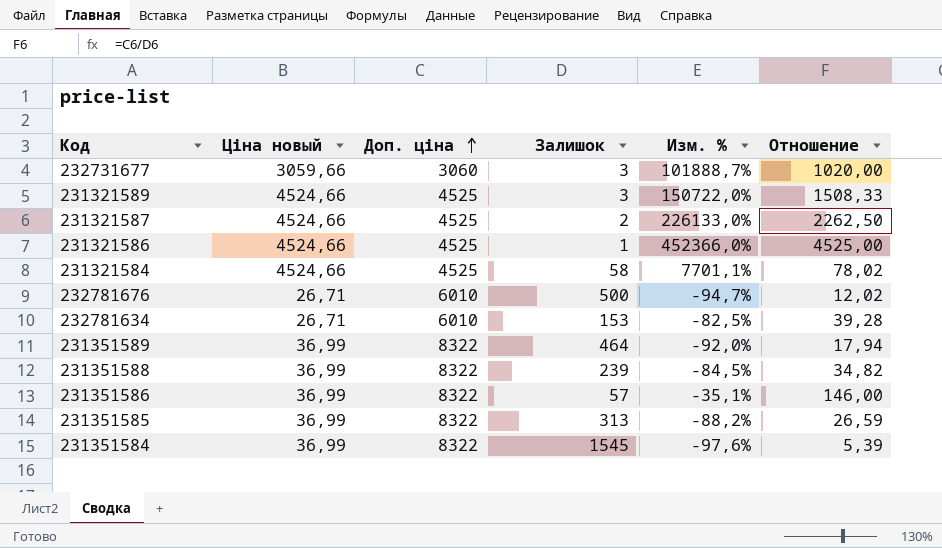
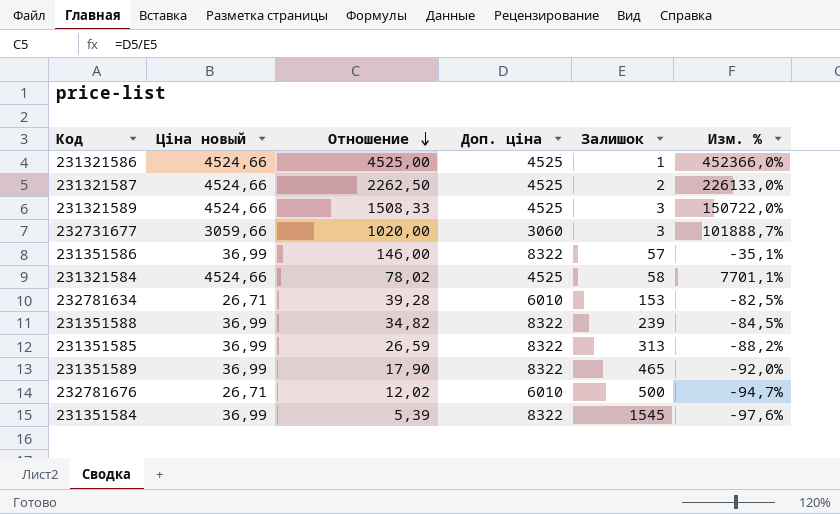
row order: Доп. ціна ascending -> Отношение descending
column Отношение | position: 6 -> 3
231351589 | Отношение: 17,94 -> 17,90
231351589 | Залишок: 464 -> 465

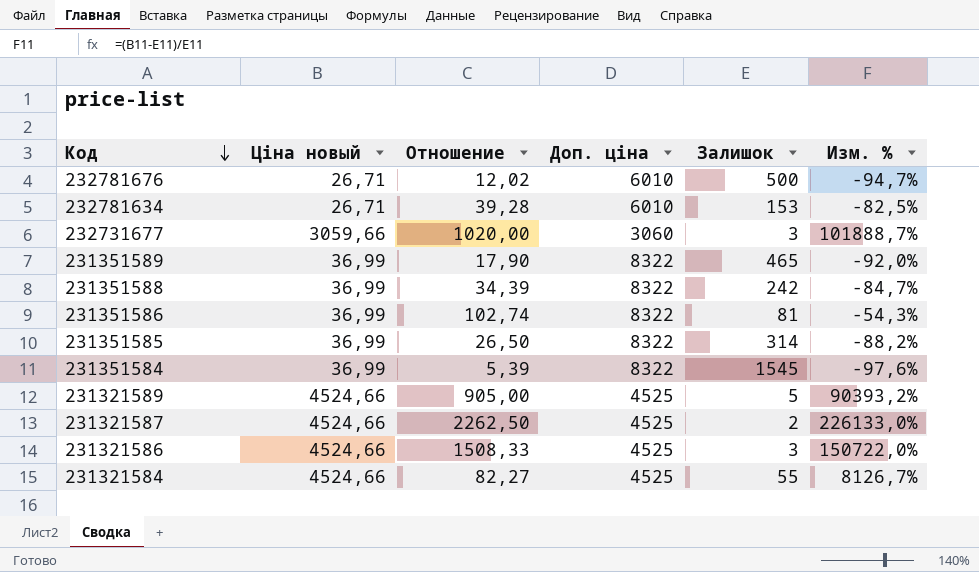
row order: Отношение descending -> Код descending
231351588 | Отношение: 34,82 -> 34,39
231351588 | Залишок: 239 -> 242
231351588 | Изм. %: -84,5% -> -84,7%
231351586 | Отношение: 146,00 -> 102,74
231351586 | Залишок: 57 -> 81
231351586 | Изм. %: -35,1% -> -54,3%
231351585 | Отношение: 26,59 -> 26,50
231351585 | Залишок: 313 -> 314
231321589 | Отношение: 1508,33 -> 905,00
231321589 | Залишок: 3 -> 5
231321589 | Изм. %: 150722,0% -> 90393,2%
231321586 | Отношение: 4525,00 -> 1508,33
231321586 | Залишок: 1 -> 3
231321586 | Изм. %: 452366,0% -> 150722,0%
231321584 | Отношение: 78,02 -> 82,27
231321584 | Залишок: 58 -> 55
231321584 | Изм. %: 7701,1% -> 8126,7%

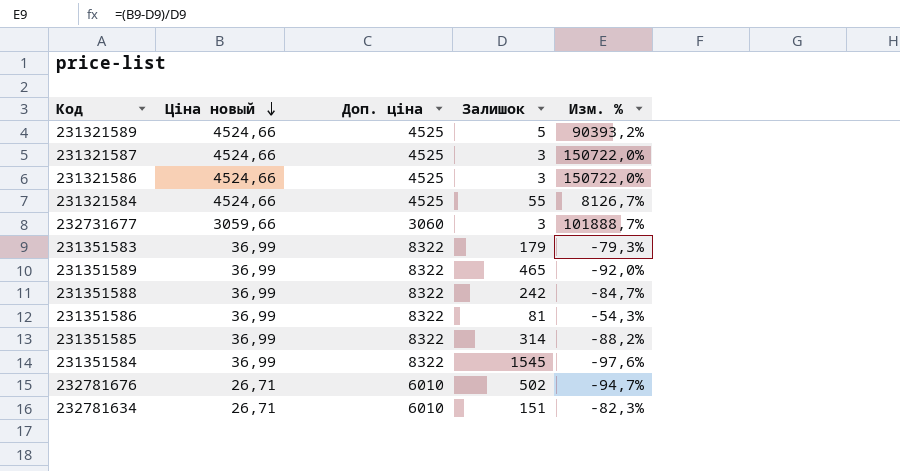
row order: Код descending -> Ціна новый descending
column Отношение | formula: [Доп. ціна] / [Залишок] -> none
231321587 | Залишок: 2 -> 3
231321587 | Изм. %: 226133,0% -> 150722,0%
row 231351583: none -> 36,99 | 8322 | 179 | -79,3%
232781676 | Залишок: 500 -> 502
232781634 | Залишок: 153 -> 151
232781634 | Изм. %: -82,5% -> -82,3%

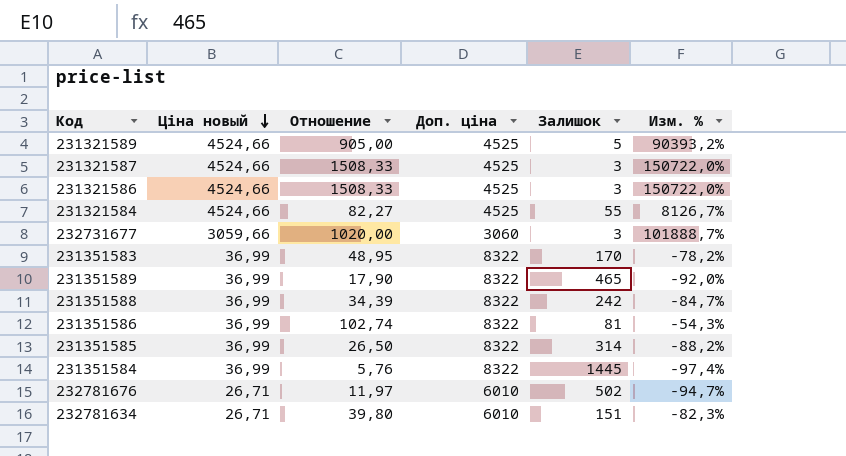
column Отношение | formula: none -> [Доп. ціна] / [Залишок]
231351583 | Залишок: 179 -> 170
231351583 | Изм. %: -79,3% -> -78,2%
231351584 | Залишок: 1545 -> 1445
231351584 | Изм. %: -97,6% -> -97,4%

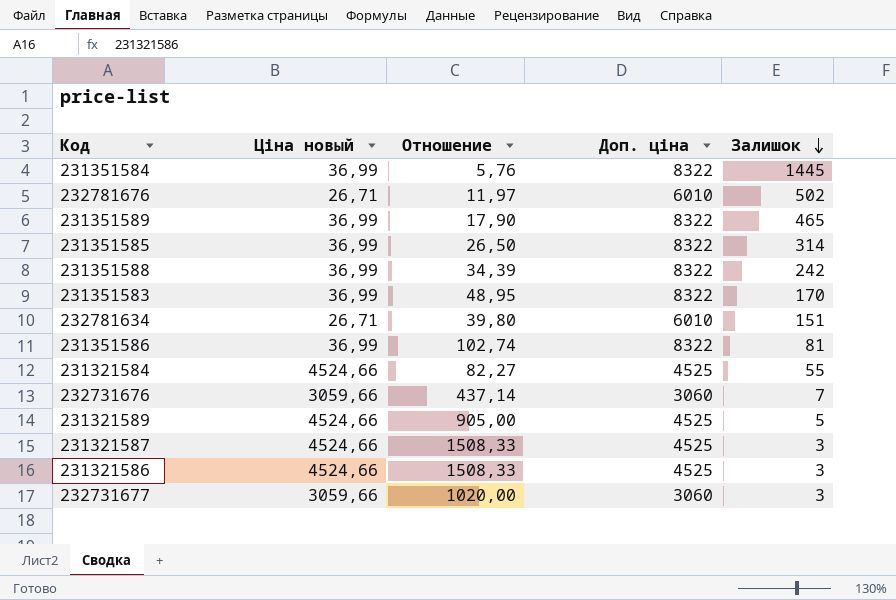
row order: Ціна новый descending -> Залишок descending
column Изм. % | formula: ([Ціна новый] - [Залишок]) / [Залишок] -> none
row 232731676: none -> 3059,66 | 437,14 | 3060 | 7

